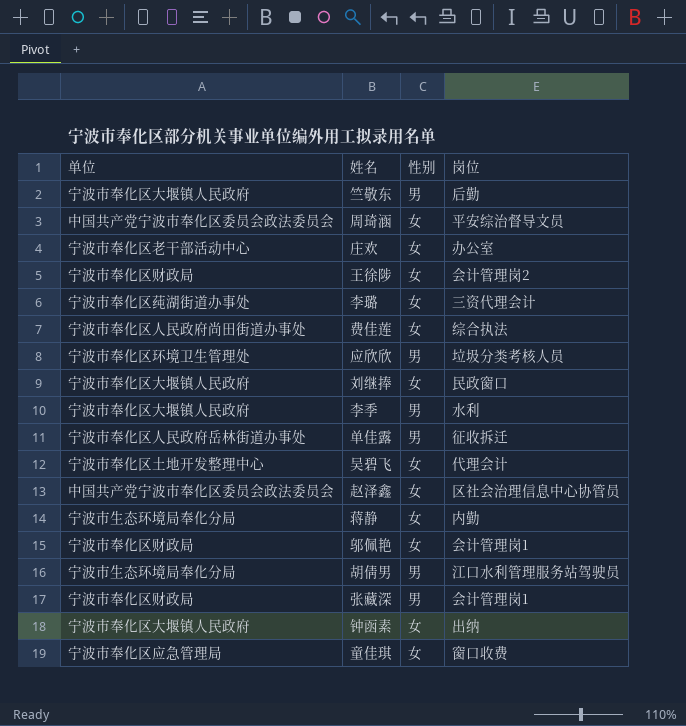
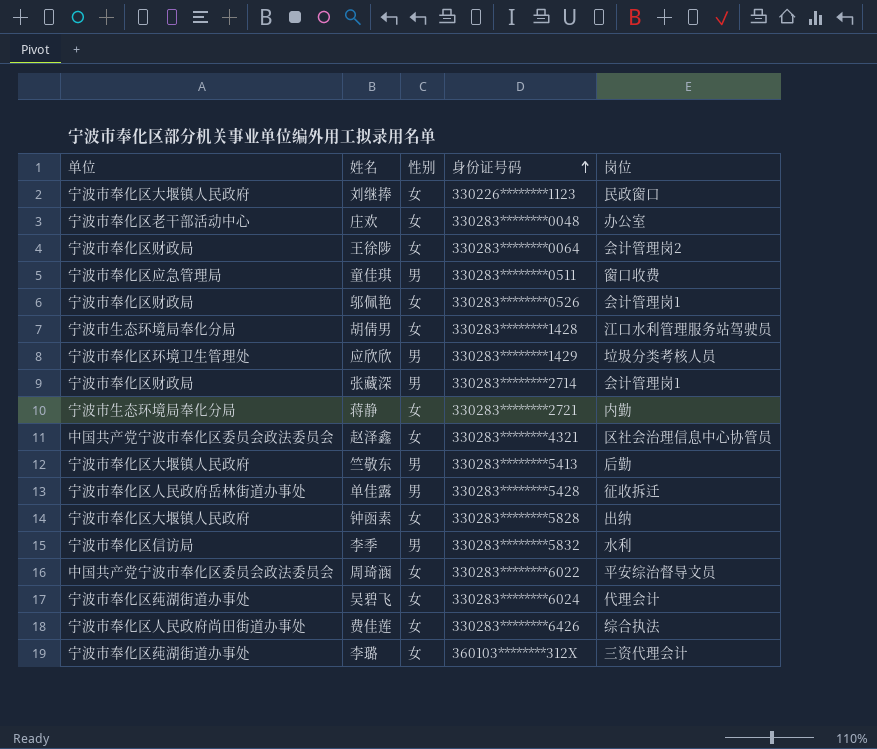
row order: none -> 身份证号码 ascending
column 身份证号码 | position: none -> 4
童佳琪 | 性别: 女 -> 男
胡倩男 | 性别: 男 -> 女
李季 | 单位: 宁波市奉化区大堰镇人民政府 -> 宁波市奉化区信访局
吴碧飞 | 单位: 宁波市奉化区土地开发整理中心 -> 宁波市奉化区莼湖街道办事处

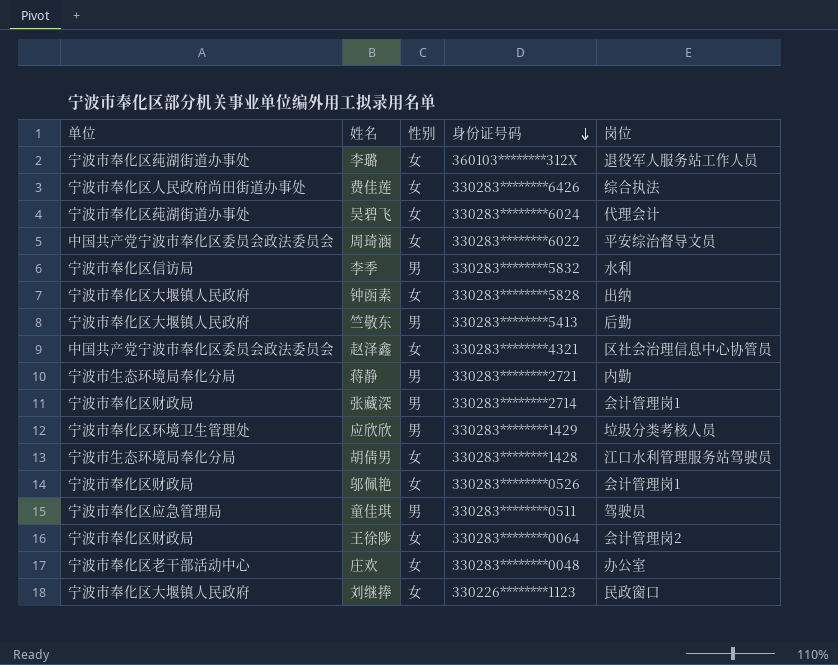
row order: 身份证号码 ascending -> 身份证号码 descending
row 单佳露: 宁波市奉化区人民政府岳林街道办事处 | 男 | 330283********5428 | 征收拆迁 -> none
李璐 | 岗位: 三资代理会计 -> 退役军人服务站工作人员
蒋静 | 性别: 女 -> 男
童佳琪 | 岗位: 窗口收费 -> 驾驶员

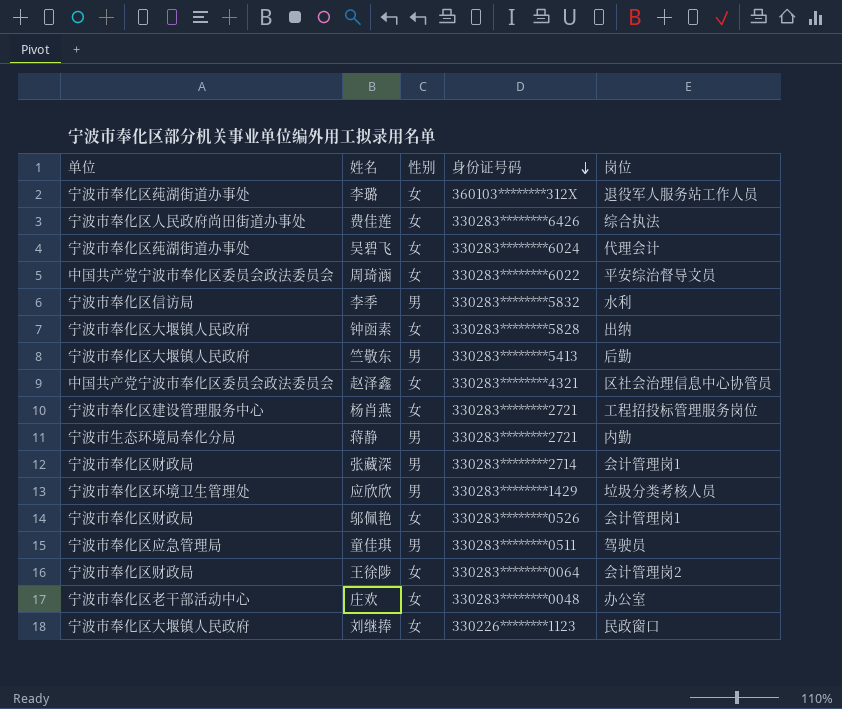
row 胡倩男: 宁波市生态环境局奉化分局 | 女 | 330283********1428 | 江口水利管理服务站驾驶员 -> none
row 杨肖燕: none -> 宁波市奉化区建设管理服务中心 | 女 | 330283********2721 | 工程招投标管理服务岗位

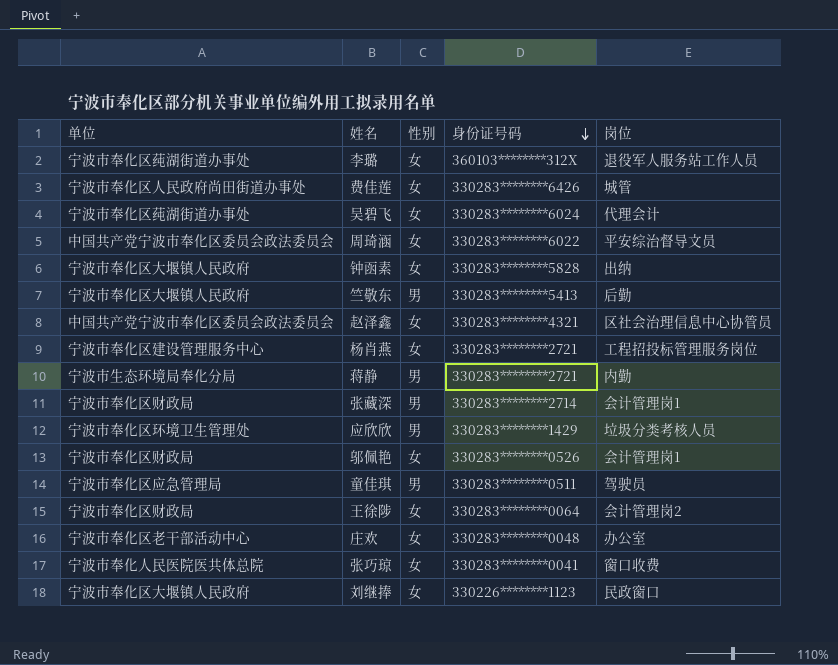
row 李季: 宁波市奉化区信访局 | 男 | 330283********5832 | 水利 -> none
费佳莲 | 岗位: 综合执法 -> 城管
row 张巧琼: none -> 宁波市奉化人民医院医共体总院 | 女 | 330283********0041 | 窗口收费

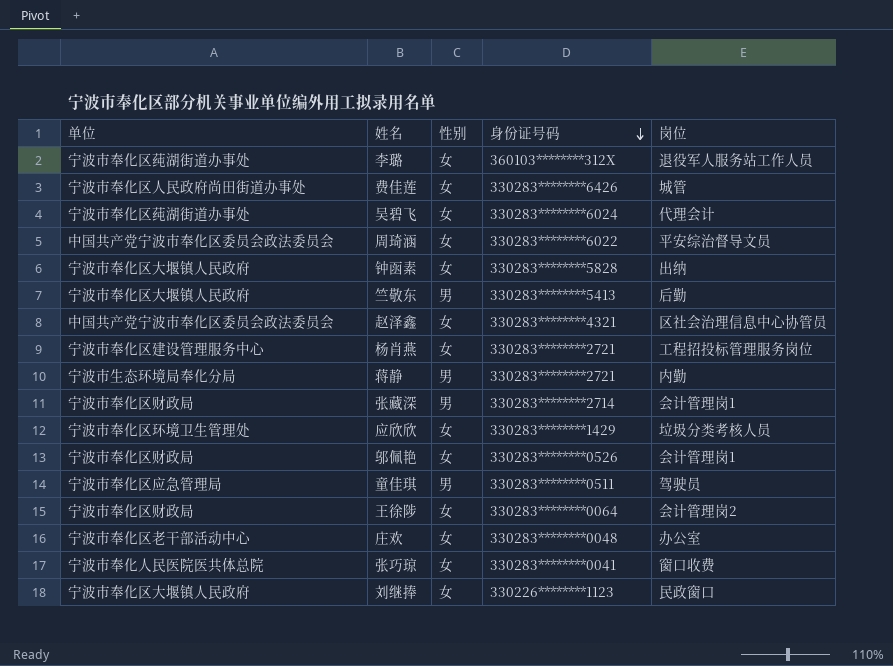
应欣欣 | 性别: 男 -> 女

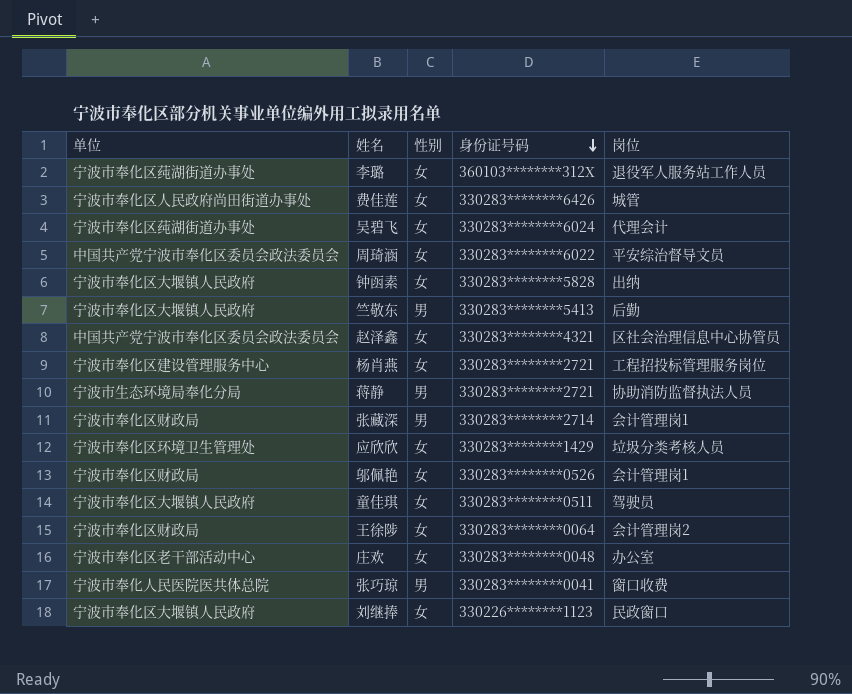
蒋静 | 岗位: 内勤 -> 协助消防监督执法人员
童佳琪 | 单位: 宁波市奉化区应急管理局 -> 宁波市奉化区大堰镇人民政府
童佳琪 | 性别: 男 -> 女
张巧琼 | 性别: 女 -> 男

